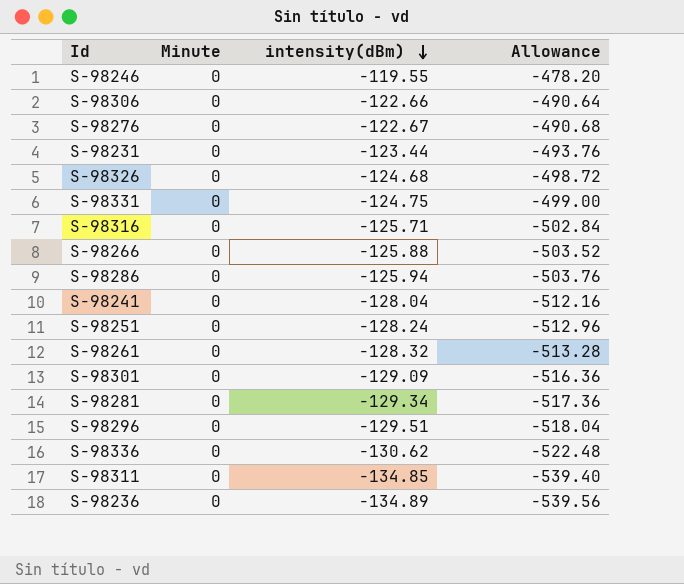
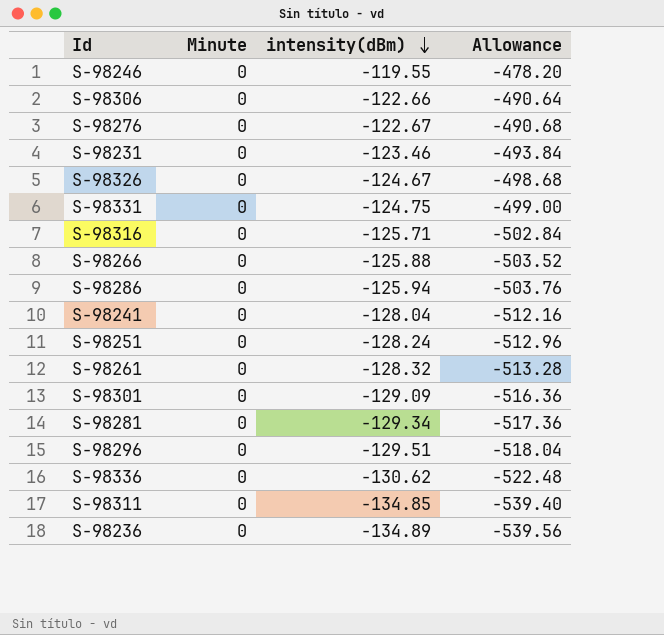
S-98231 | intensity(dBm): -123.44 -> -123.46
S-98231 | Allowance: -493.76 -> -493.84
S-98326 | intensity(dBm): -124.68 -> -124.67
S-98326 | Allowance: -498.72 -> -498.68

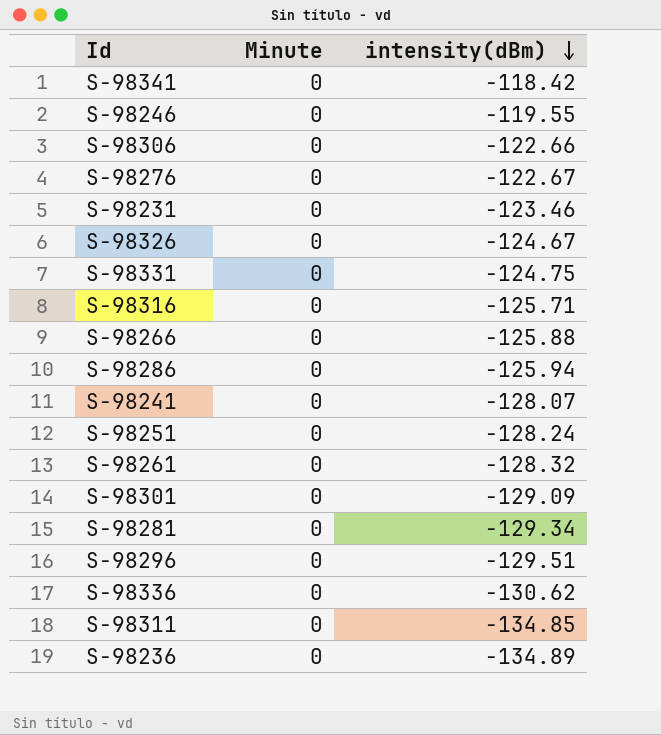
column Allowance | formula: [intensity(dBm)] * 4 -> none
row S-98341: none -> 0 | -118.42
S-98241 | intensity(dBm): -128.04 -> -128.07

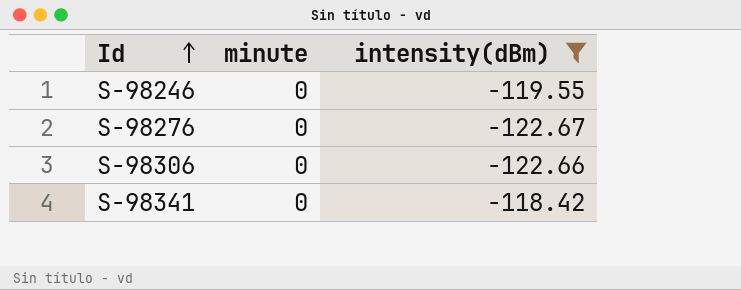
filter: none -> intensity(dBm) >= -122.67
row order: intensity(dBm) descending -> Id ascending
column name: Minute -> minute

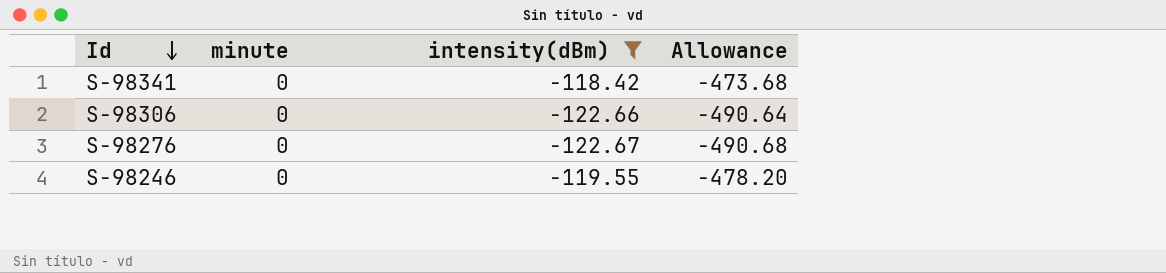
row order: Id ascending -> Id descending
column Allowance | formula: none -> [intensity(dBm)] * 4

